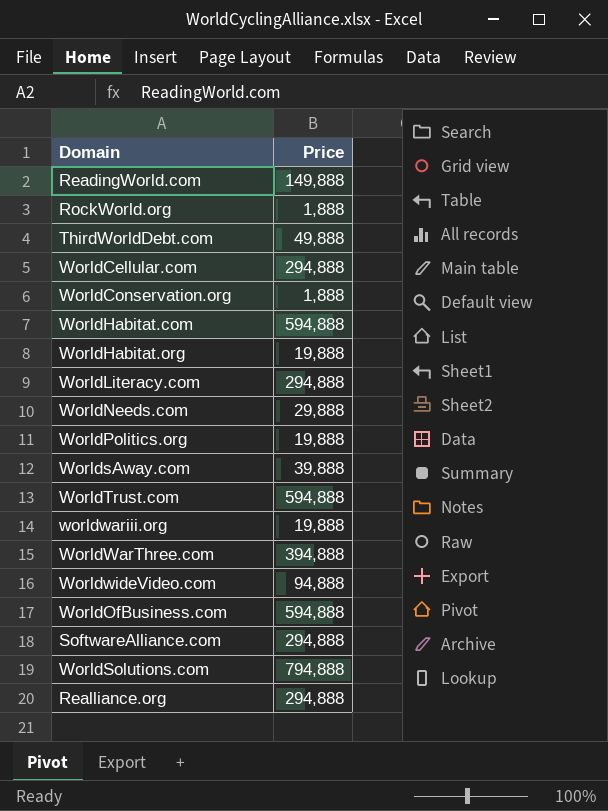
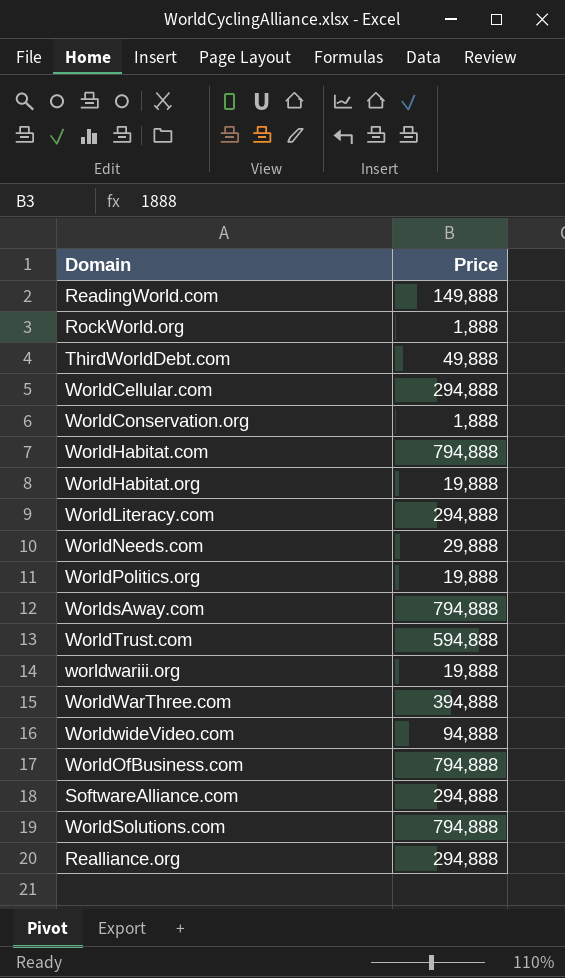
WorldHabitat.com | Price: 594,888 -> 794,888
WorldsAway.com | Price: 39,888 -> 794,888
WorldOfBusiness.com | Price: 594,888 -> 794,888

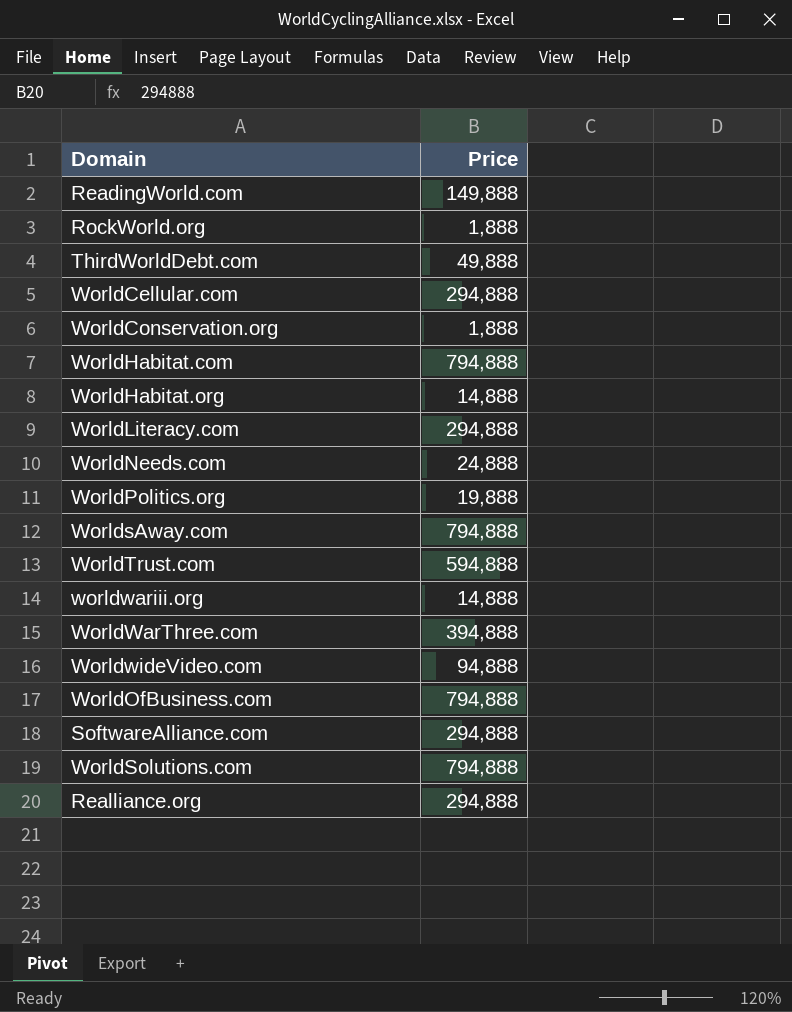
WorldHabitat.org | Price: 19,888 -> 14,888
WorldNeeds.com | Price: 29,888 -> 24,888
worldwariii.org | Price: 19,888 -> 14,888

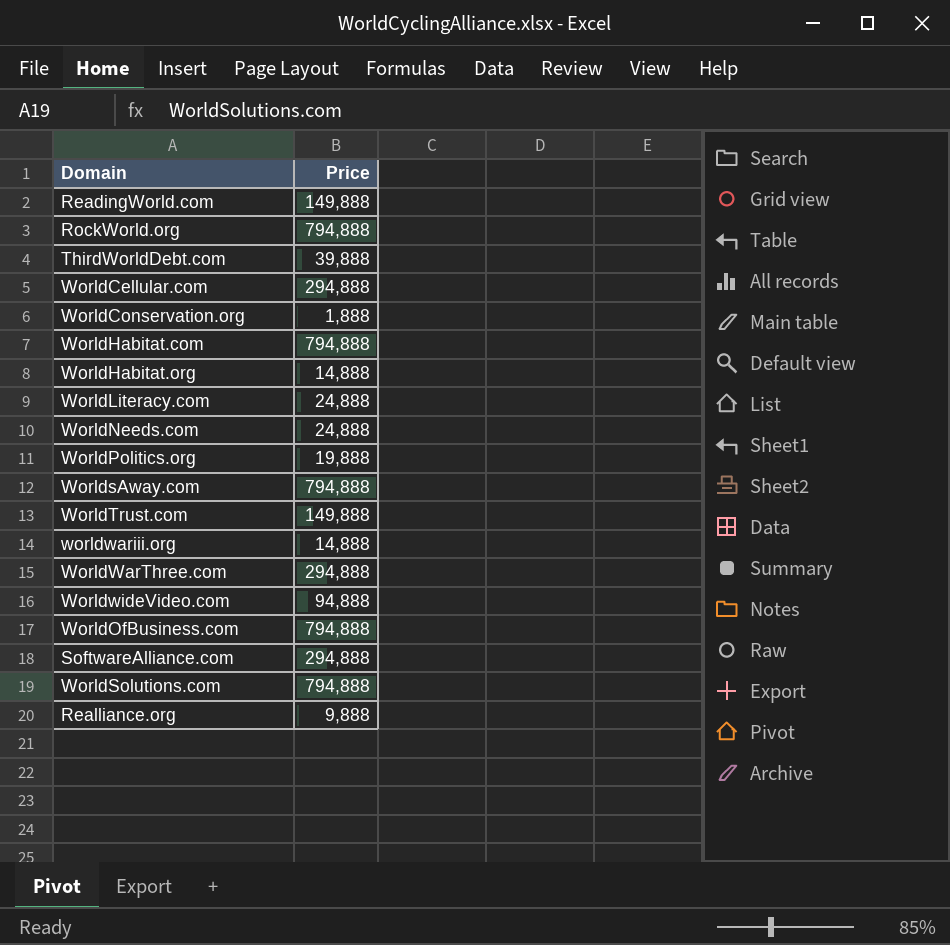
RockWorld.org | Price: 1,888 -> 794,888
ThirdWorldDebt.com | Price: 49,888 -> 39,888
WorldLiteracy.com | Price: 294,888 -> 24,888
WorldTrust.com | Price: 594,888 -> 149,888
WorldWarThree.com | Price: 394,888 -> 294,888
Realliance.org | Price: 294,888 -> 9,888

